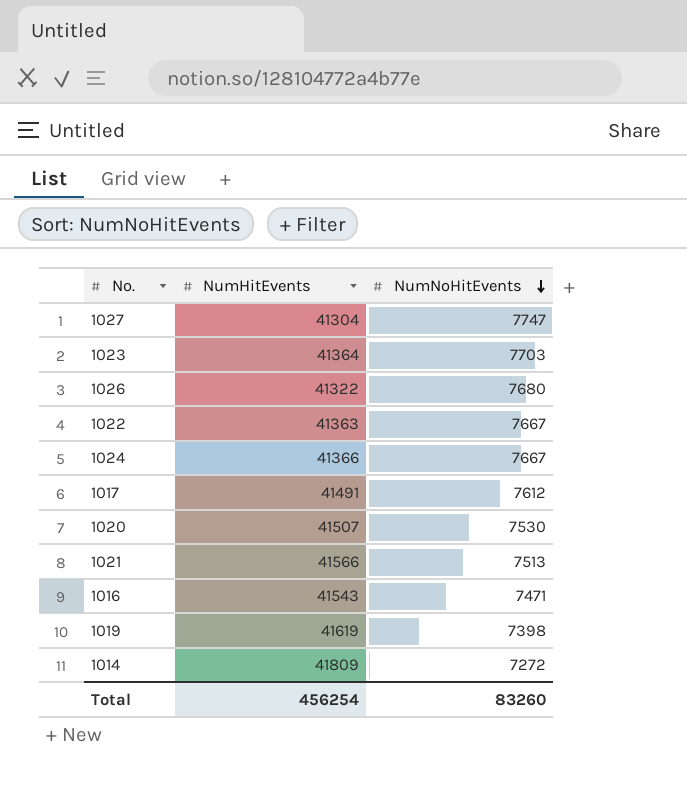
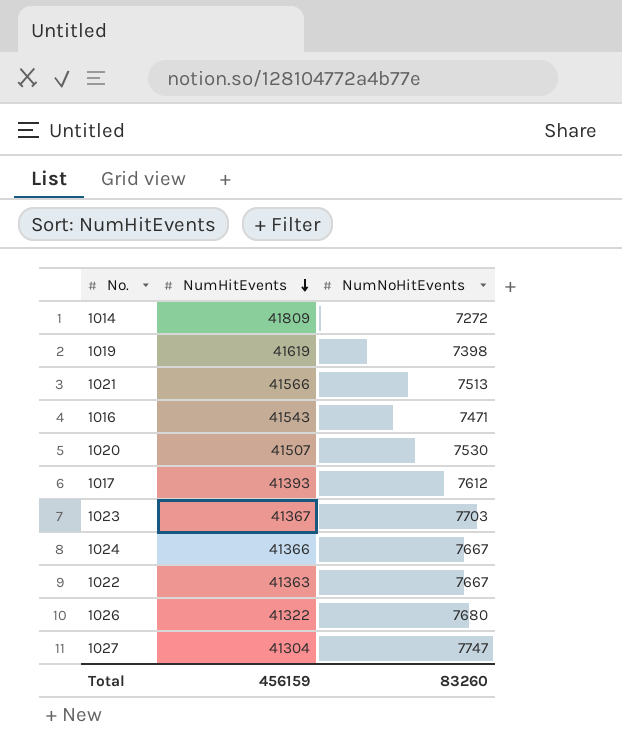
row order: NumNoHitEvents descending -> NumHitEvents descending
1017 | NumHitEvents: 41491 -> 41393
1023 | NumHitEvents: 41364 -> 41367
Total | NumHitEvents: 456254 -> 456159

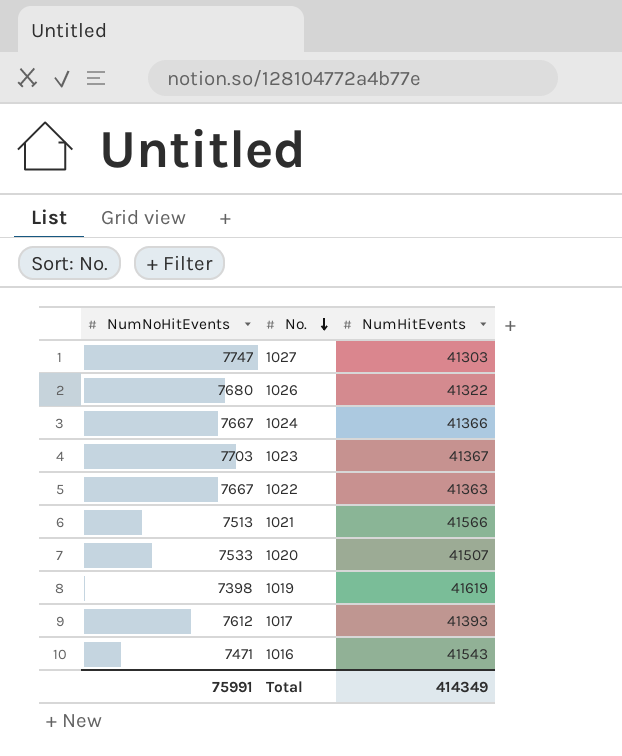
row order: NumHitEvents descending -> No. descending
column NumNoHitEvents | position: 3 -> 1
row 1014: 41809 | 7272 -> none
1027 | NumHitEvents: 41304 -> 41303
1020 | NumNoHitEvents: 7530 -> 7533
Total | NumNoHitEvents: 83260 -> 75991
Total | NumHitEvents: 456159 -> 414349

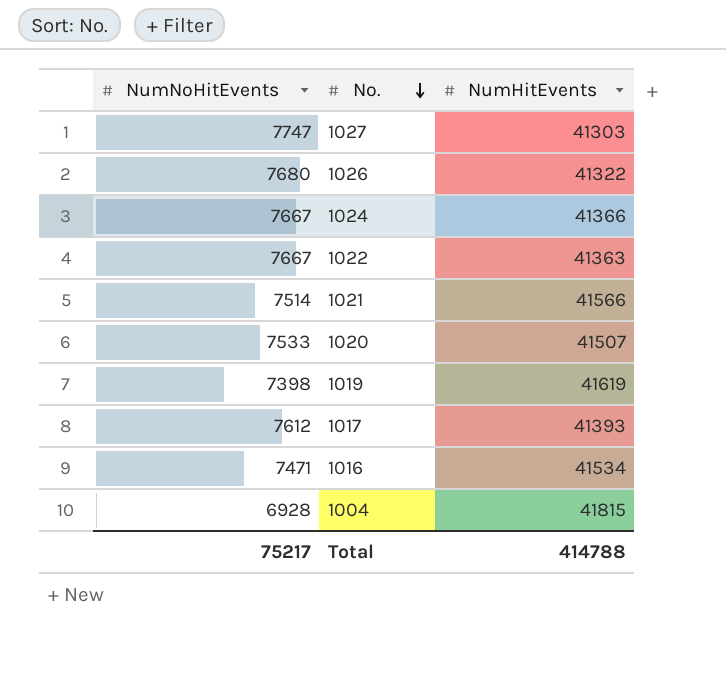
row 1023: 7703 | 41367 -> none
1021 | NumNoHitEvents: 7513 -> 7514
1016 | NumHitEvents: 41543 -> 41534
row 1004: none -> 6928 | 41815
Total | NumNoHitEvents: 75991 -> 75217
Total | NumHitEvents: 414349 -> 414788

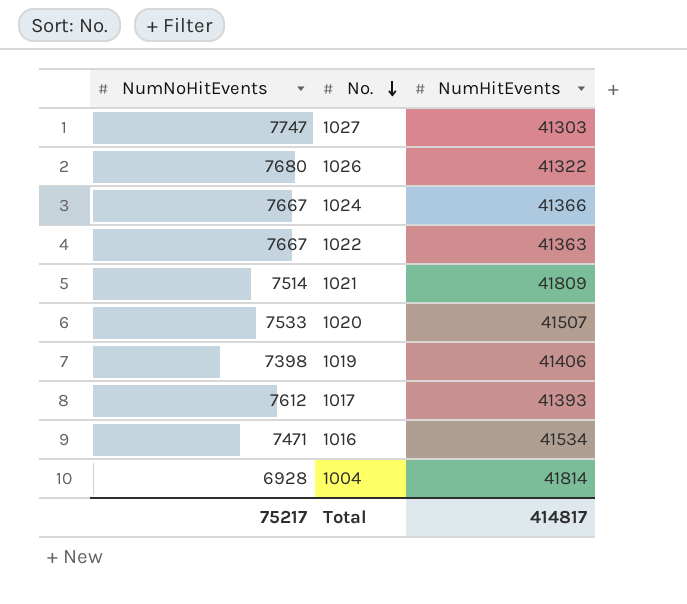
1021 | NumHitEvents: 41566 -> 41809
1019 | NumHitEvents: 41619 -> 41406
1004 | NumHitEvents: 41815 -> 41814
Total | NumHitEvents: 414788 -> 414817

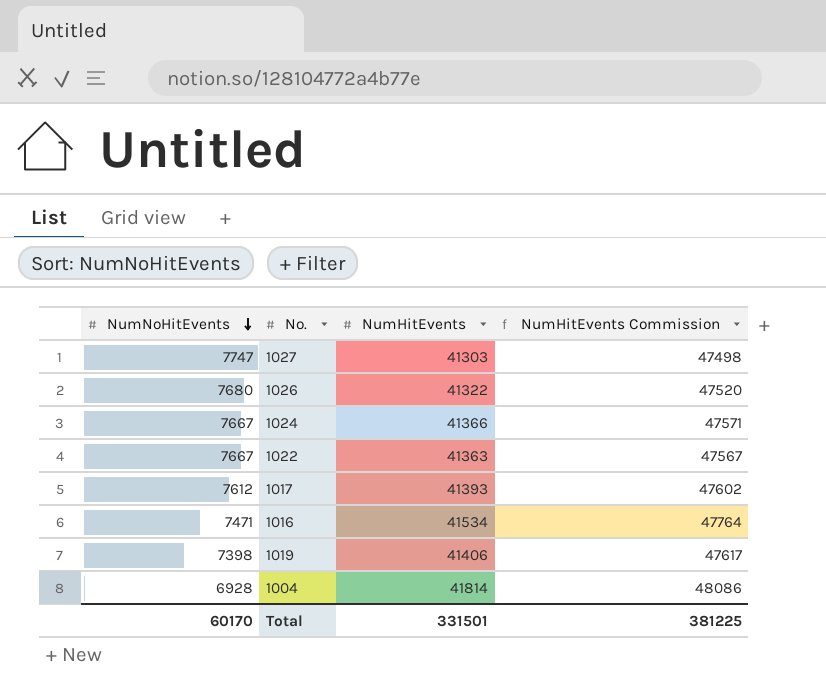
row order: No. descending -> NumNoHitEvents descending
column NumHitEvents Commission | formula: none -> [NumHitEvents] * 1.15
row 1021: 7514 | 41809 -> none
row 1020: 7533 | 41507 -> none
Total | NumNoHitEvents: 75217 -> 60170
Total | NumHitEvents: 414817 -> 331501

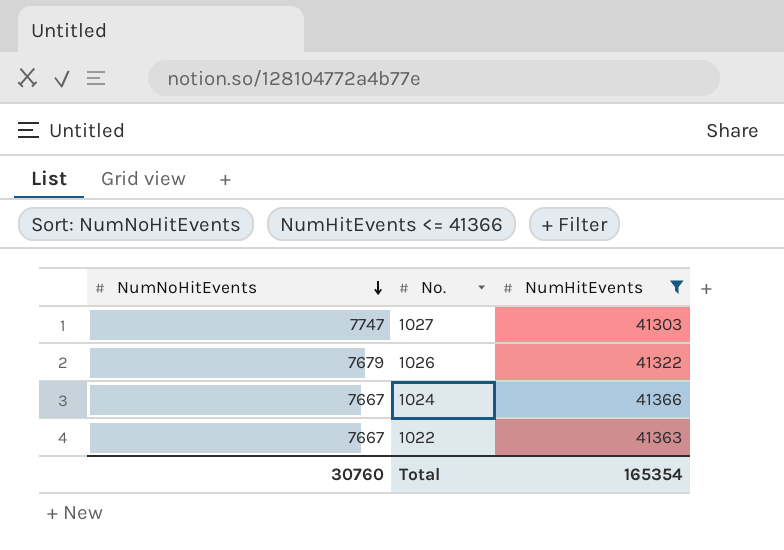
filter: none -> NumHitEvents <= 41366
column NumHitEvents Commission | formula: [NumHitEvents] * 1.15 -> none
1026 | NumNoHitEvents: 7680 -> 7679
Total | NumNoHitEvents: 60170 -> 30760
Total | NumHitEvents: 331501 -> 165354

